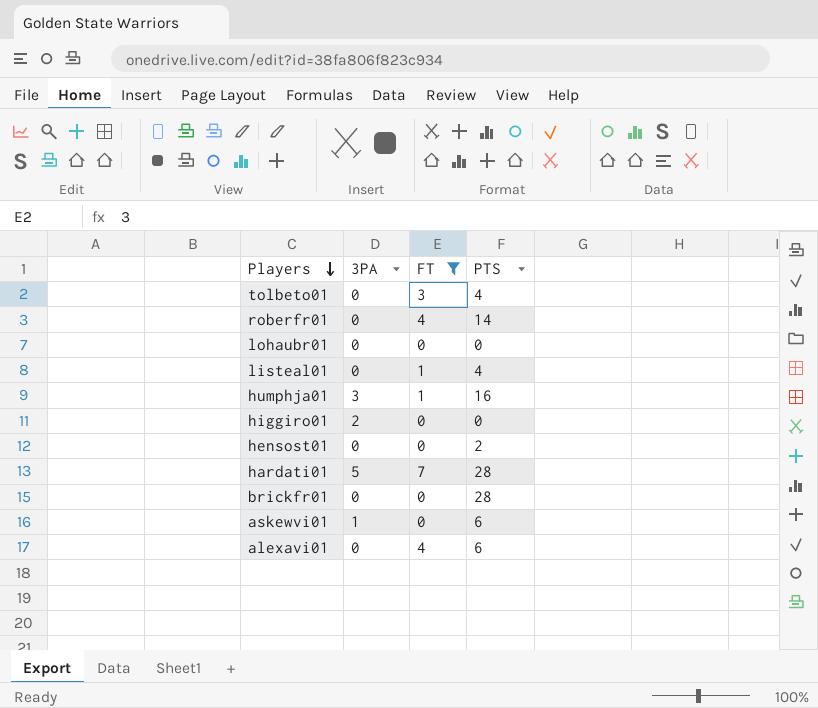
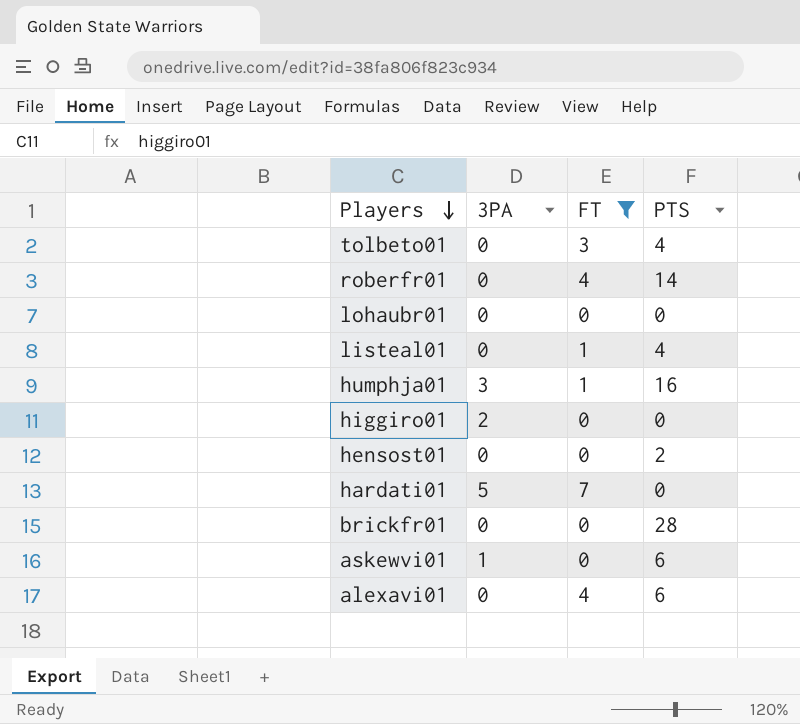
hardati01 | PTS: 28 -> 0

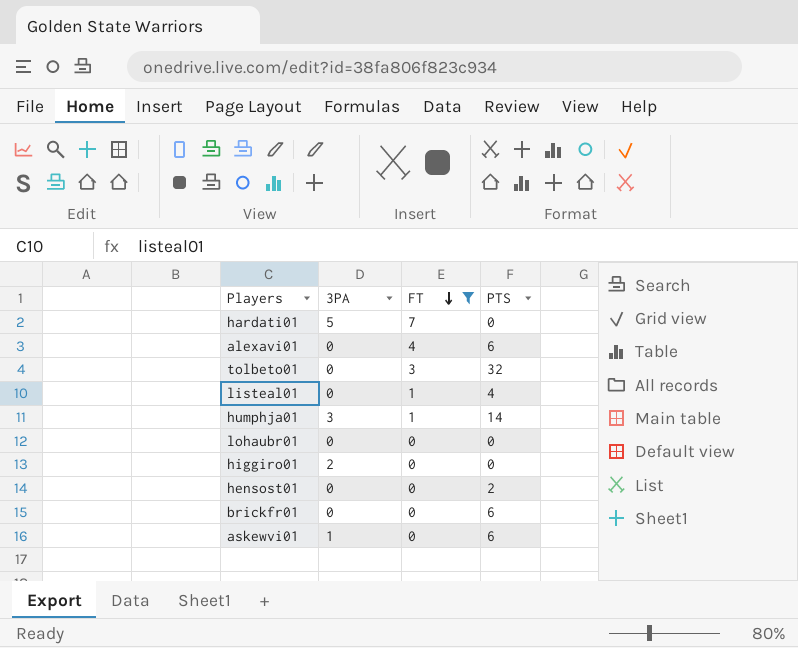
row order: Players descending -> FT descending
row roberfr01: 0 | 4 | 14 -> none
tolbeto01 | PTS: 4 -> 32
humphja01 | PTS: 16 -> 14
brickfr01 | PTS: 28 -> 6

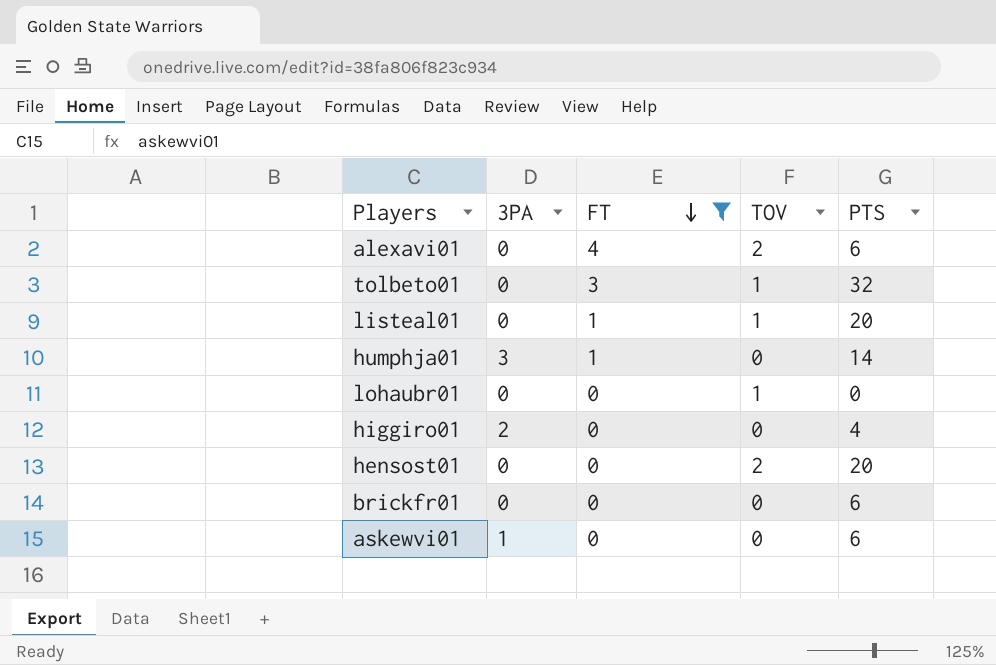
column TOV | position: none -> 4
row hardati01: 5 | 7 | 0 -> none
listeal01 | PTS: 4 -> 20
higgiro01 | PTS: 0 -> 4
hensost01 | PTS: 2 -> 20

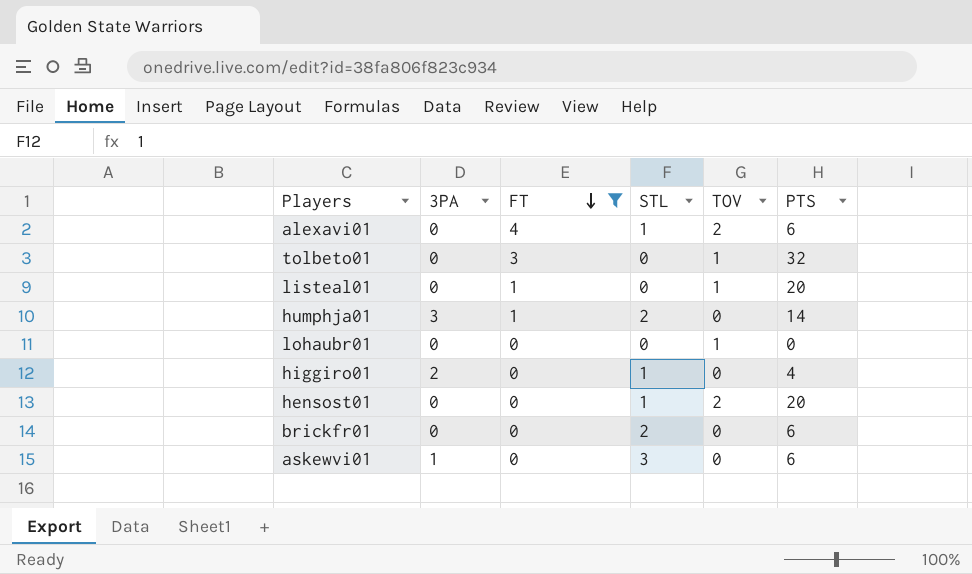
column STL | position: none -> 4

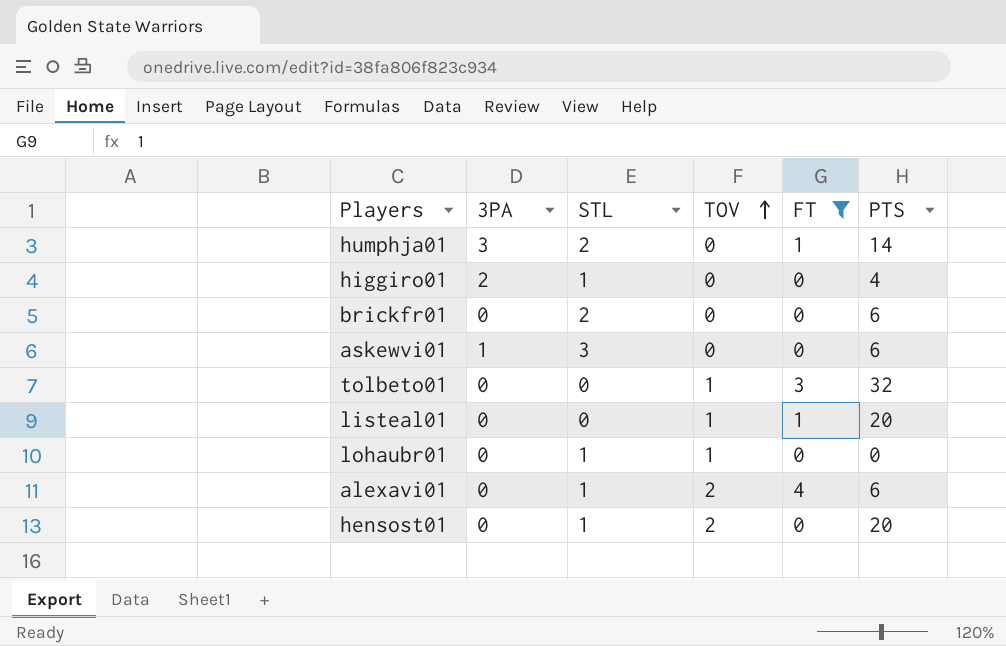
row order: FT descending -> TOV ascending
column FT | position: 3 -> 5
lohaubr01 | STL: 0 -> 1

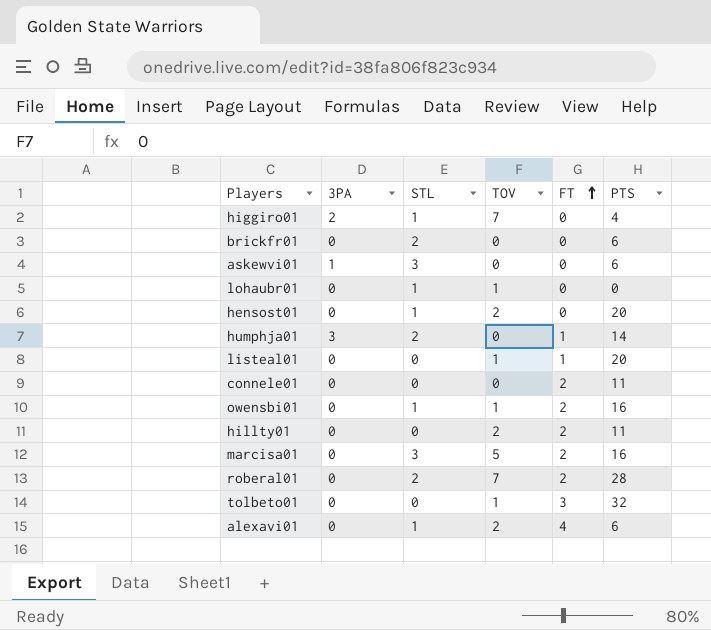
filter: FT != 2 -> none
row order: TOV ascending -> FT ascending
higgiro01 | TOV: 0 -> 7

